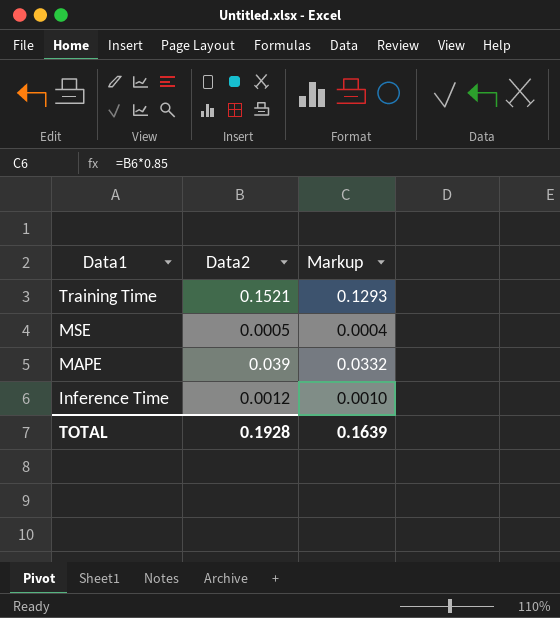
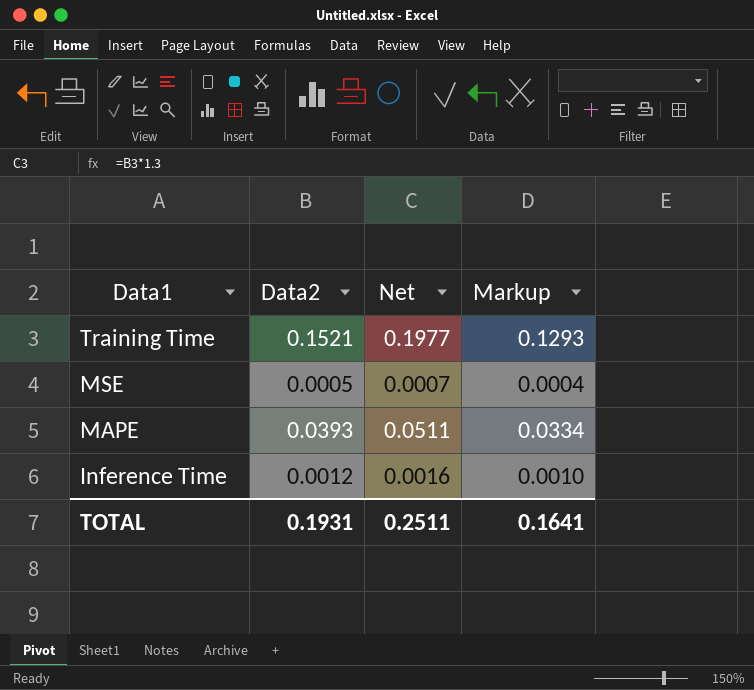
column Net | formula: none -> [Data2] * 1.3
MAPE | Data2: 0.039 -> 0.0393
MAPE | Markup: 0.0332 -> 0.0334
TOTAL | Data2: 0.1928 -> 0.1931
TOTAL | Markup: 0.1639 -> 0.1641

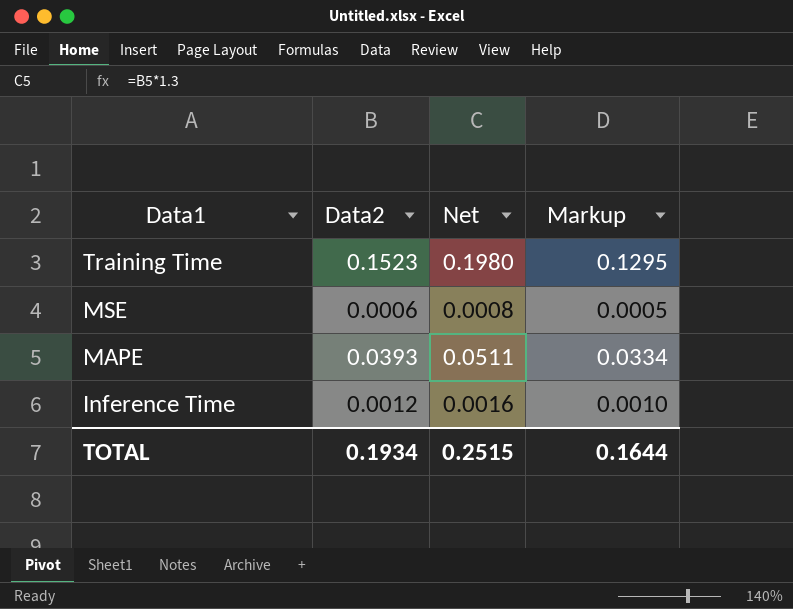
Training Time | Data2: 0.1521 -> 0.1523
Training Time | Net: 0.1977 -> 0.1980
Training Time | Markup: 0.1293 -> 0.1295
MSE | Data2: 0.0005 -> 0.0006
MSE | Net: 0.0007 -> 0.0008
MSE | Markup: 0.0004 -> 0.0005
TOTAL | Data2: 0.1931 -> 0.1934
TOTAL | Net: 0.2511 -> 0.2515
TOTAL | Markup: 0.1641 -> 0.1644

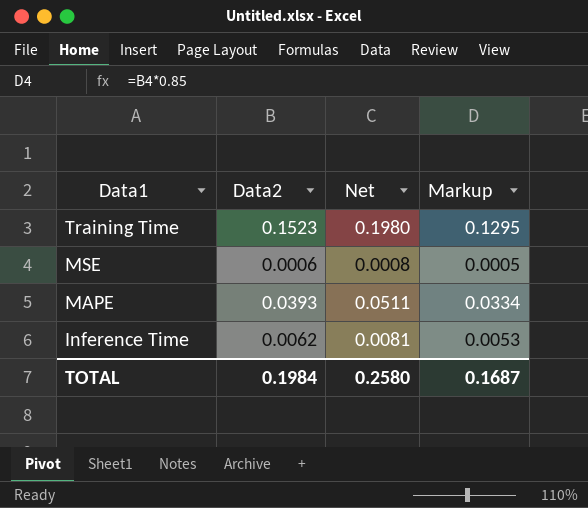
Inference Time | Data2: 0.0012 -> 0.0062
Inference Time | Net: 0.0016 -> 0.0081
Inference Time | Markup: 0.0010 -> 0.0053
TOTAL | Data2: 0.1934 -> 0.1984
TOTAL | Net: 0.2515 -> 0.2580
TOTAL | Markup: 0.1644 -> 0.1687

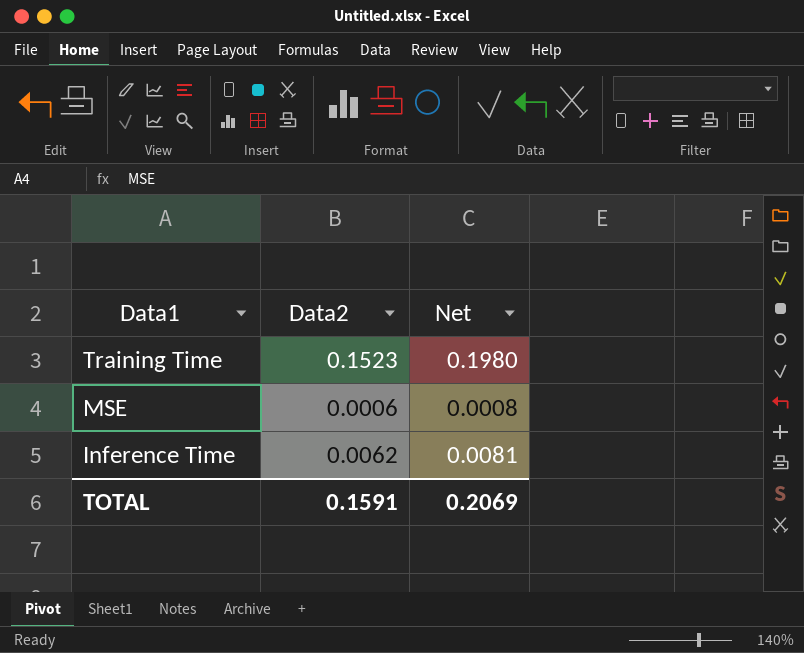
column Markup | formula: [Data2] * 0.85 -> none
row MAPE: 0.0393 | 0.0511 | 0.0334 -> none
TOTAL | Data2: 0.1984 -> 0.1591
TOTAL | Net: 0.2580 -> 0.2069

